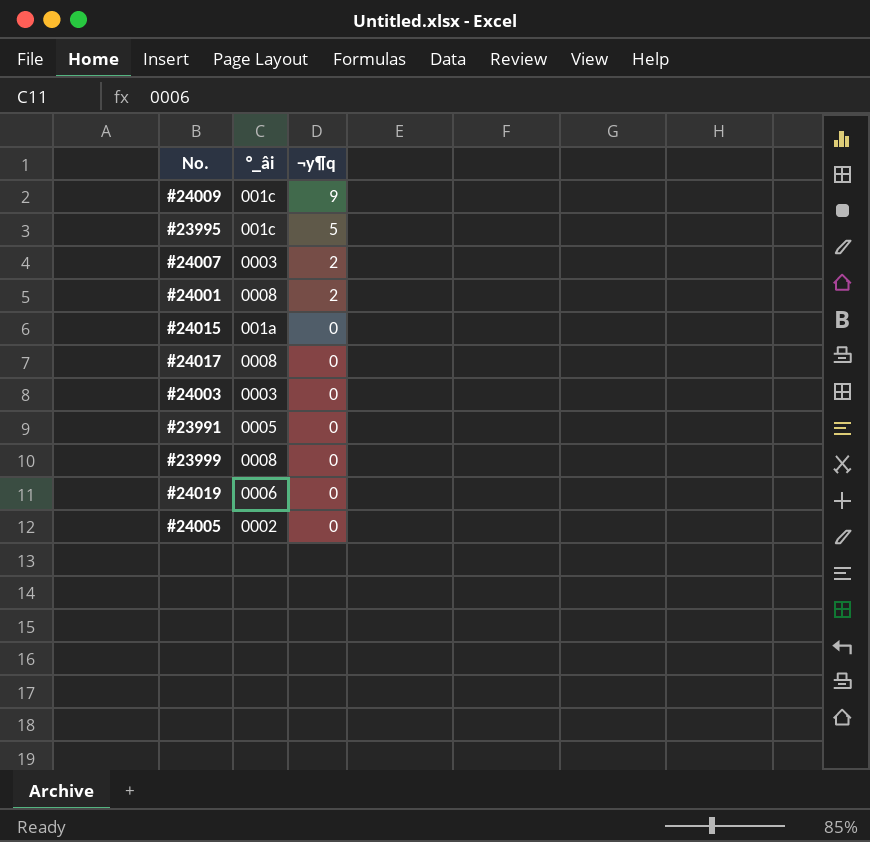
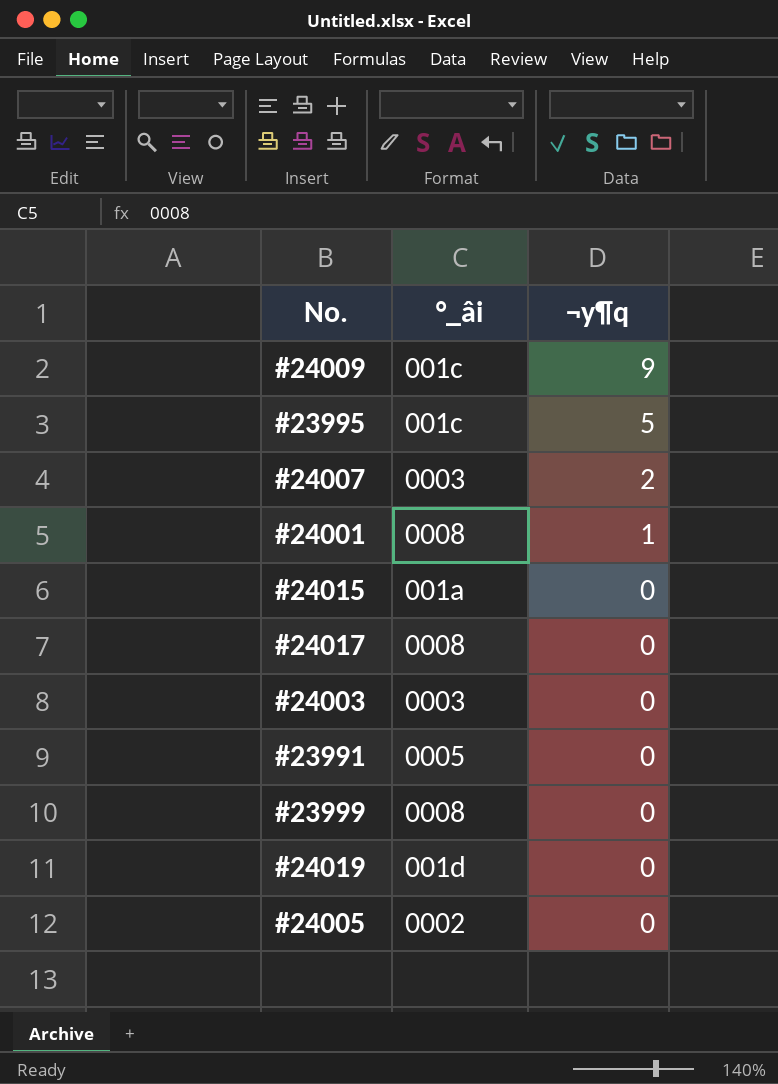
#24001 | ¬y¶q: 2 -> 1
#24019 | °_âi: 0006 -> 001d

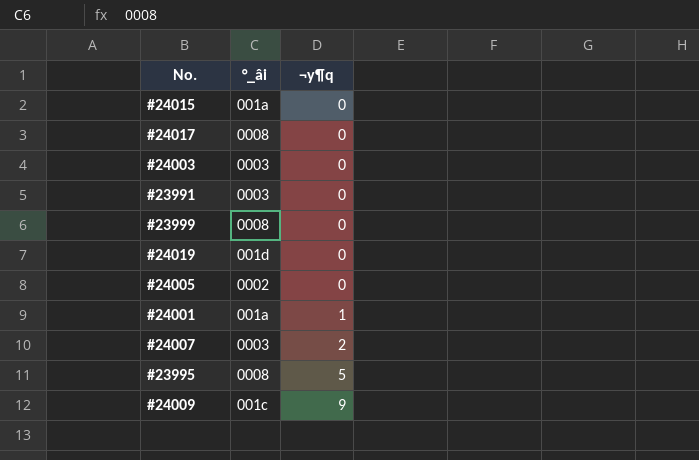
row order: ¬y¶q descending -> ¬y¶q ascending
#23991 | °_âi: 0005 -> 0003
#24001 | °_âi: 0008 -> 001a
#23995 | °_âi: 001c -> 0008

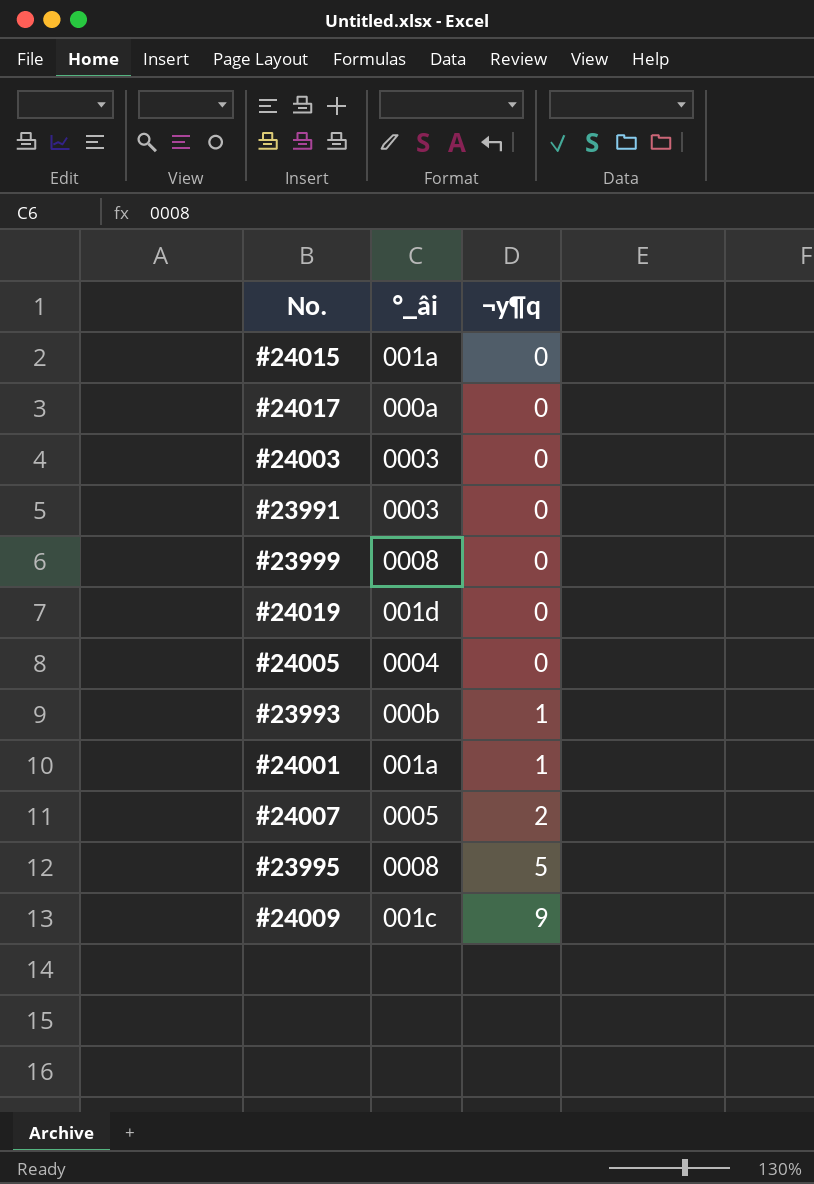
#24017 | °_âi: 0008 -> 000a
#24005 | °_âi: 0002 -> 0004
row #23993: none -> 000b | 1
#24007 | °_âi: 0003 -> 0005

